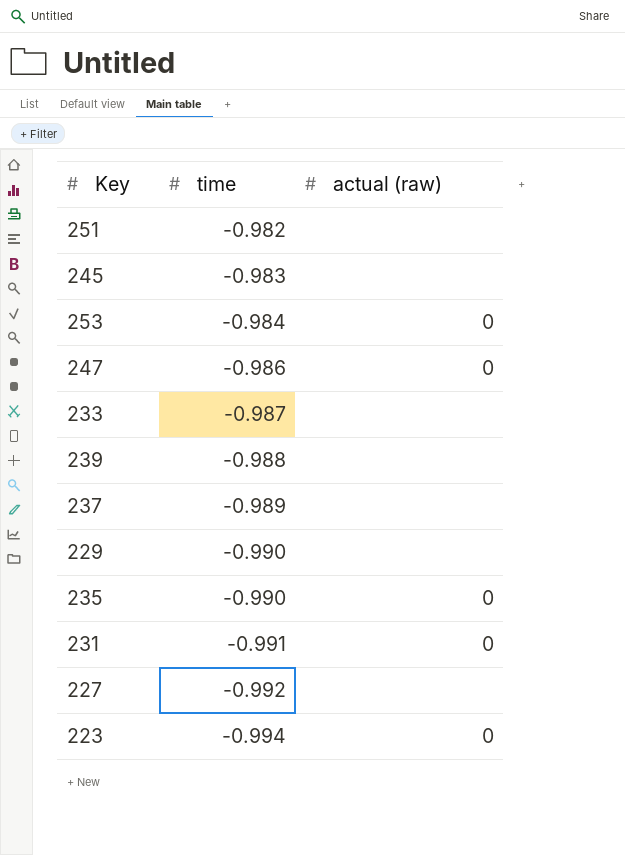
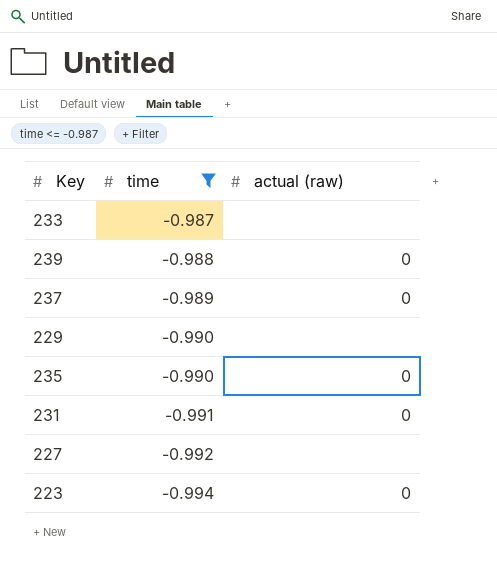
filter: none -> time <= -0.987
239 | actual (raw): none -> 0
237 | actual (raw): none -> 0

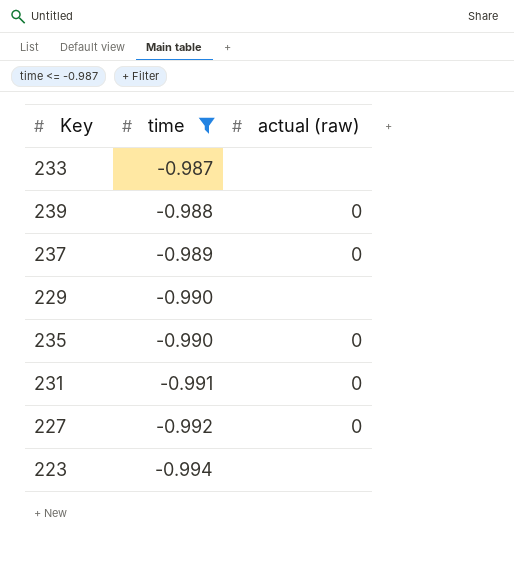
227 | actual (raw): none -> 0
223 | actual (raw): 0 -> none

